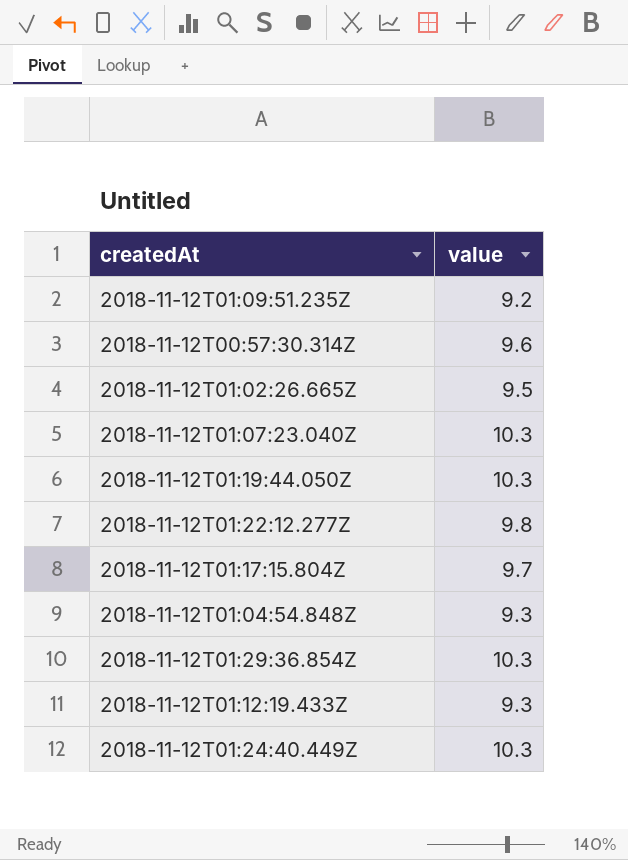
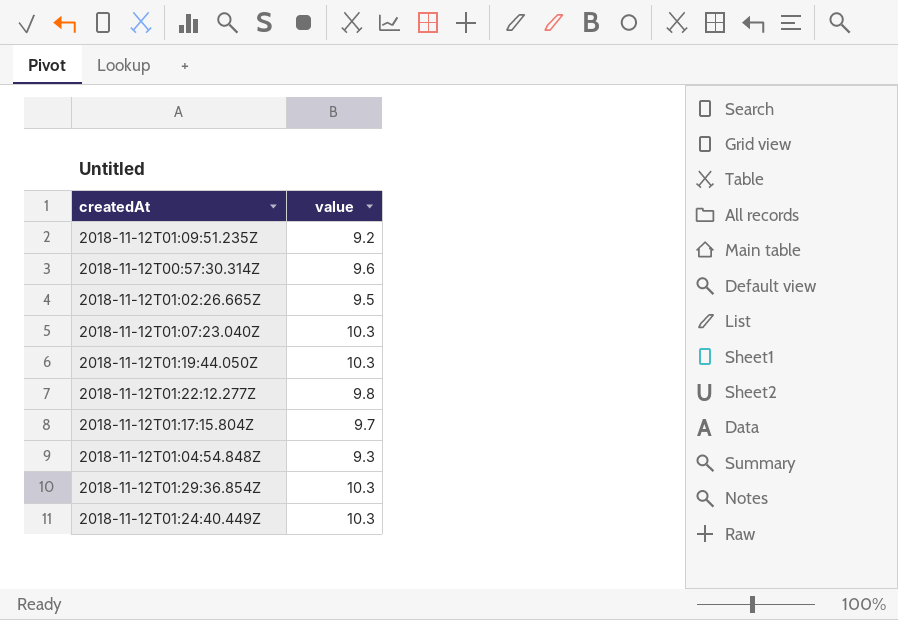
row 2018-11-12T01:12:19.433Z: 9.3 -> none

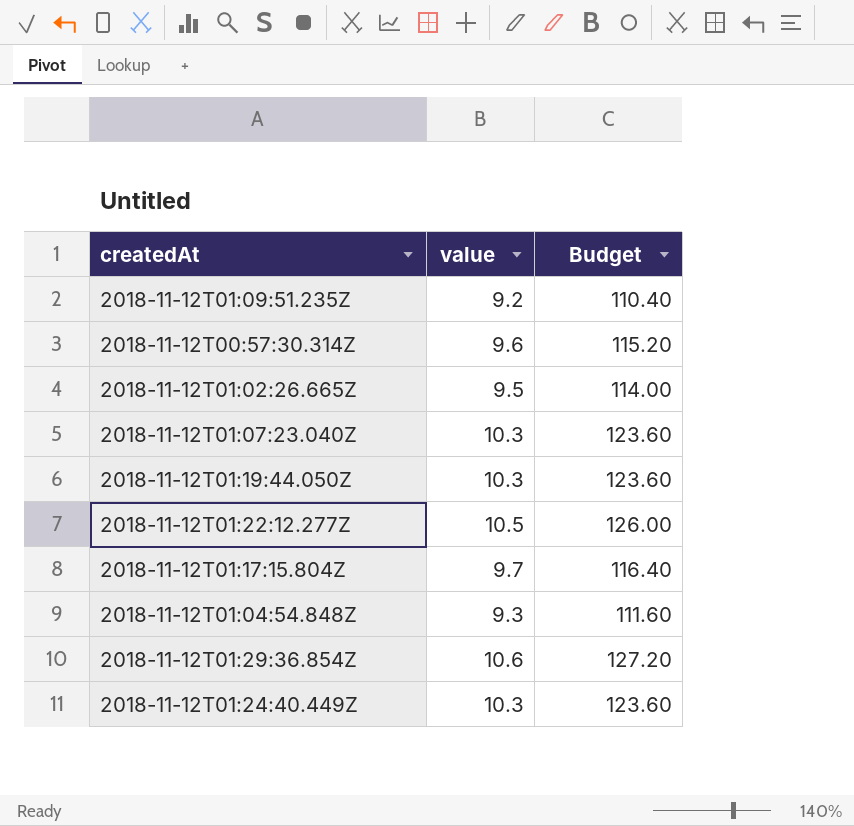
column Budget | formula: none -> [value] * 12
2018-11-12T01:22:12.277Z | value: 9.8 -> 10.5
2018-11-12T01:29:36.854Z | value: 10.3 -> 10.6

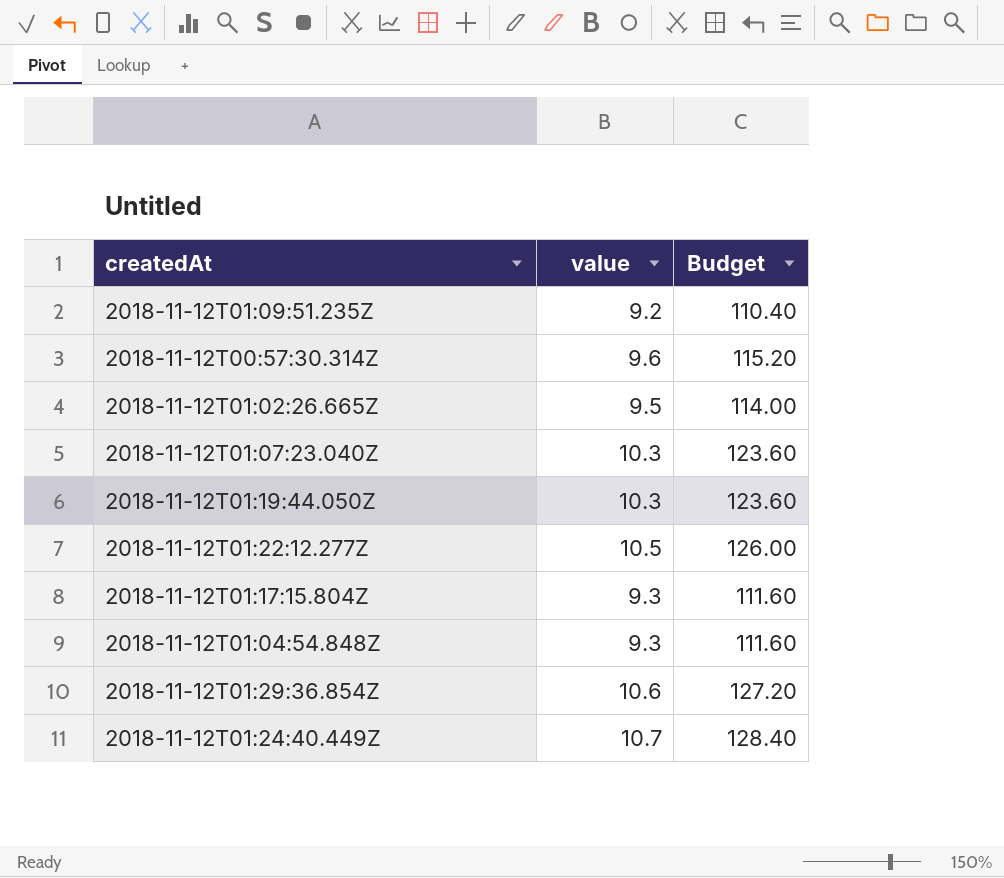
2018-11-12T01:17:15.804Z | value: 9.7 -> 9.3
2018-11-12T01:17:15.804Z | Budget: 116.40 -> 111.60
2018-11-12T01:24:40.449Z | value: 10.3 -> 10.7
2018-11-12T01:24:40.449Z | Budget: 123.60 -> 128.40

